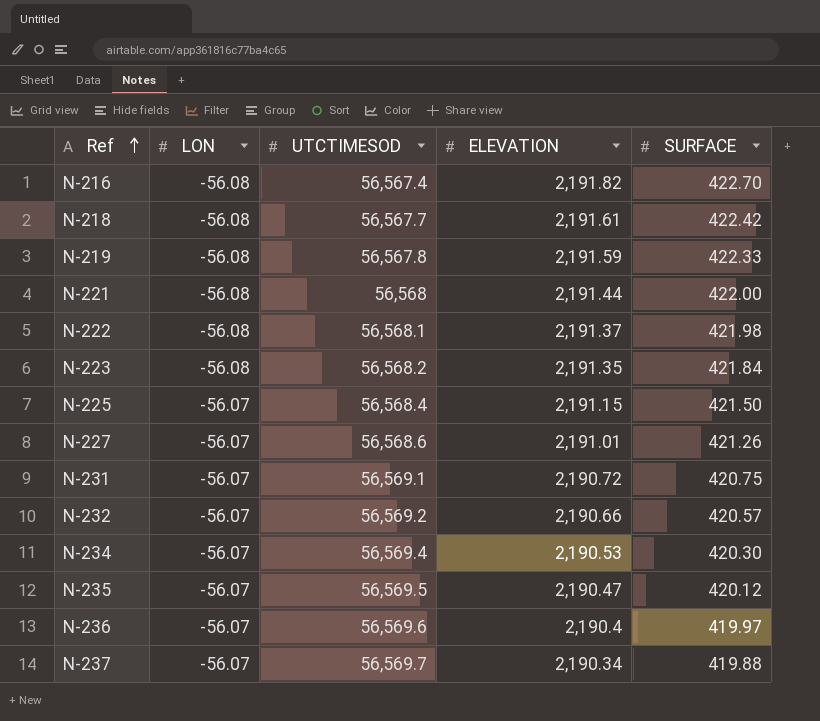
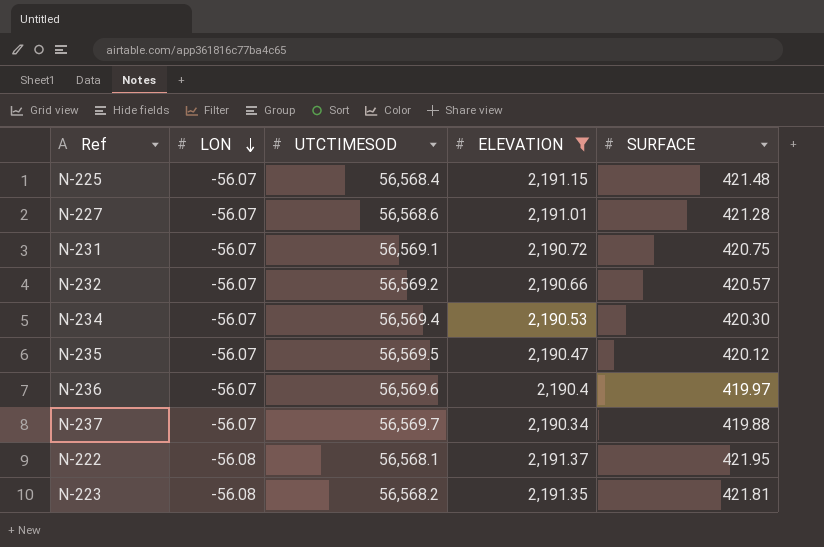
filter: none -> ELEVATION <= 2,191.37
row order: Ref ascending -> LON descending
N-225 | SURFACE: 421.50 -> 421.48
N-227 | SURFACE: 421.26 -> 421.28
N-222 | SURFACE: 421.98 -> 421.95
N-223 | SURFACE: 421.84 -> 421.81

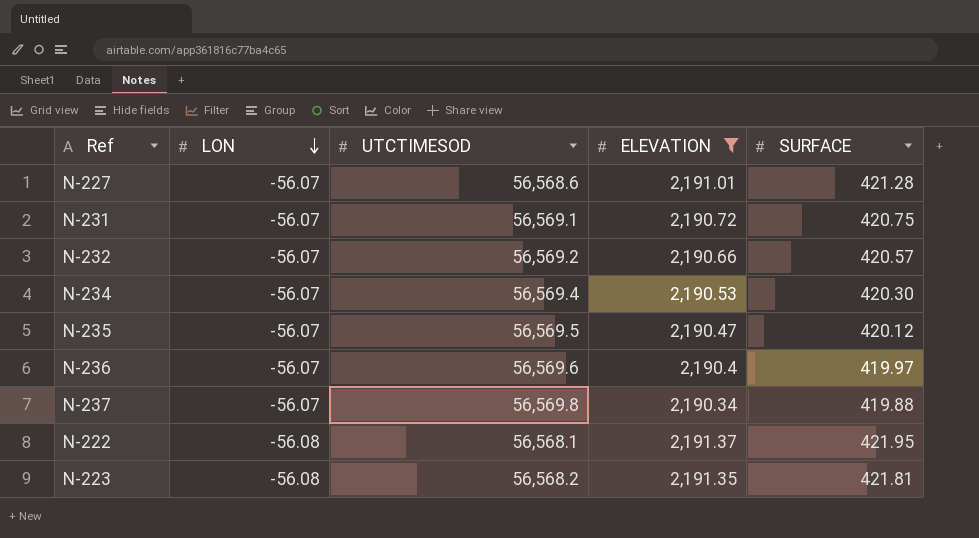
row N-225: -56.07 | 56,568.4 | 2,191.15 | 421.48 -> none
N-237 | UTCTIMESOD: 56,569.7 -> 56,569.8

